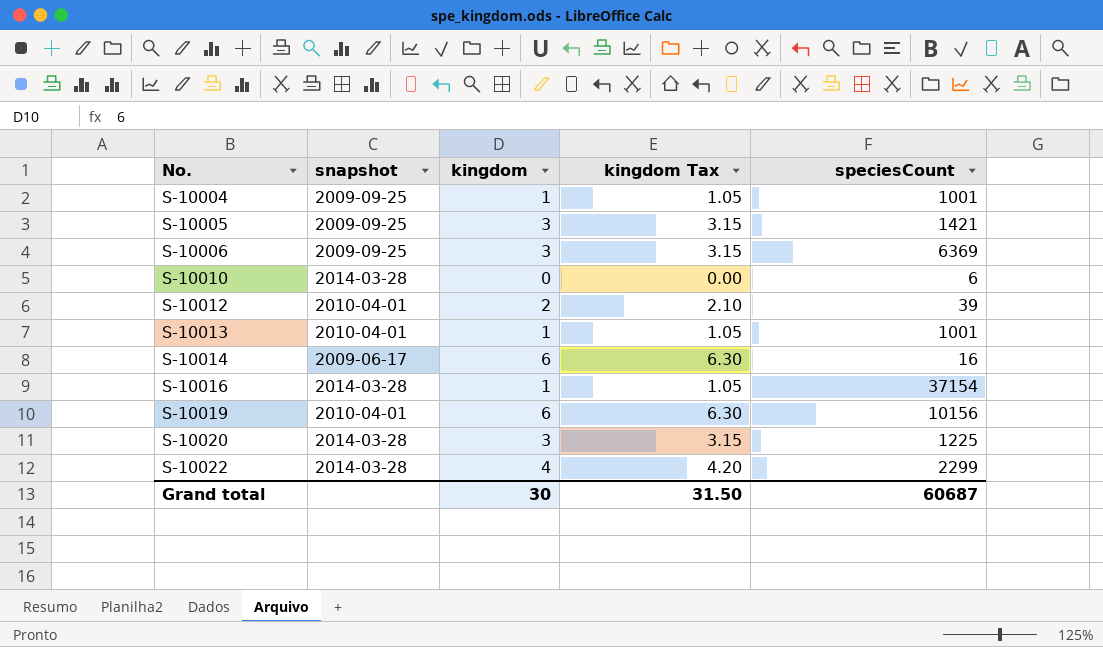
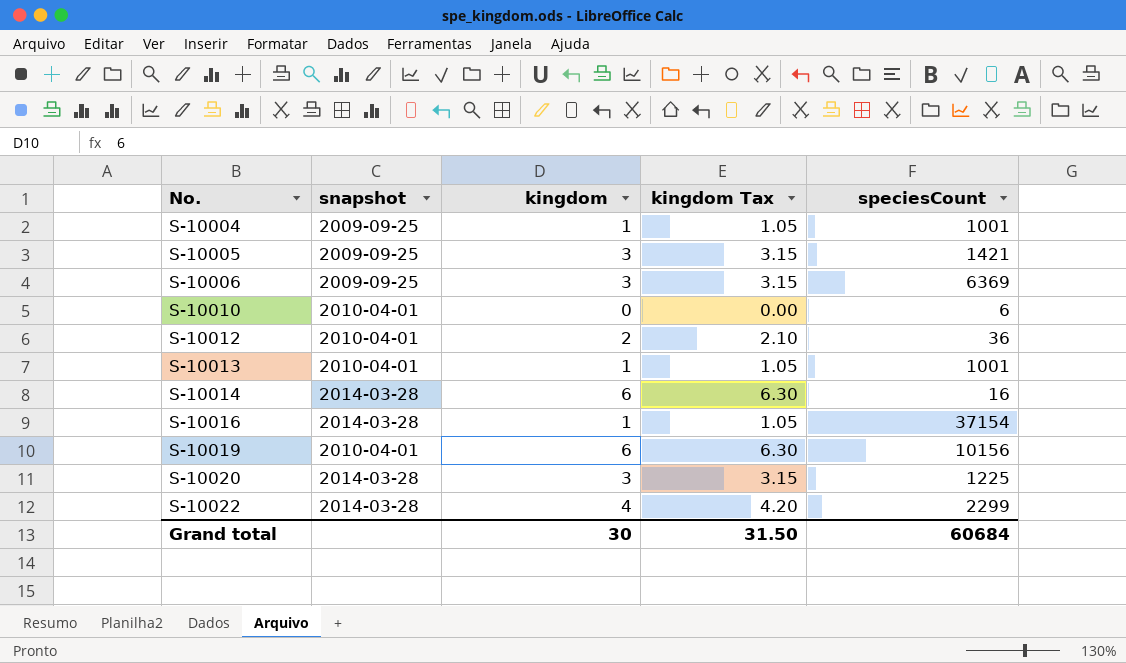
S-10010 | snapshot: 2014-03-28 -> 2010-04-01
S-10012 | speciesCount: 39 -> 36
S-10014 | snapshot: 2009-06-17 -> 2014-03-28
Grand total | speciesCount: 60687 -> 60684

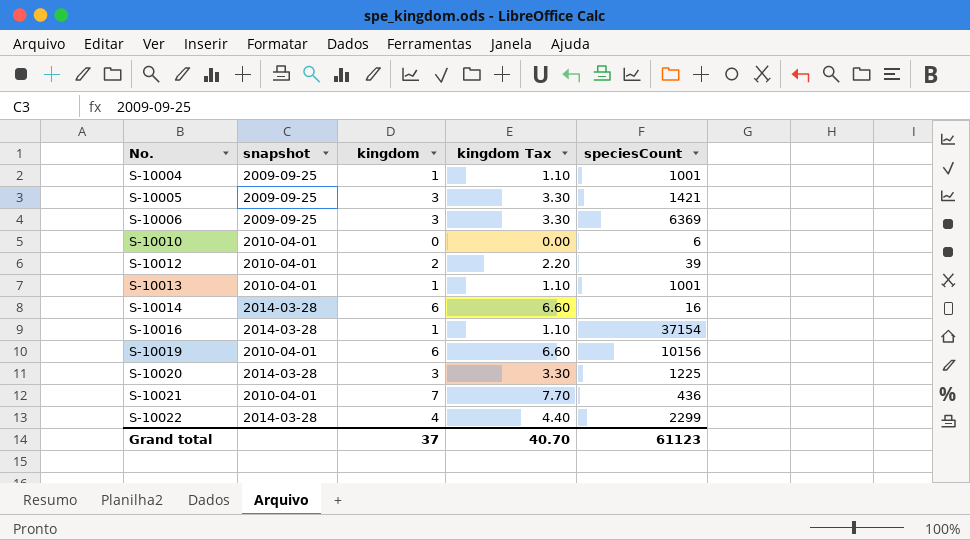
column kingdom Tax | formula: [kingdom] * 1.05 -> [kingdom] * 1.1
S-10012 | speciesCount: 36 -> 39
row S-10021: none -> 2010-04-01 | 7 | 7.70 | 436
Grand total | kingdom: 30 -> 37
Grand total | kingdom Tax: 31.50 -> 40.70
Grand total | speciesCount: 60684 -> 61123

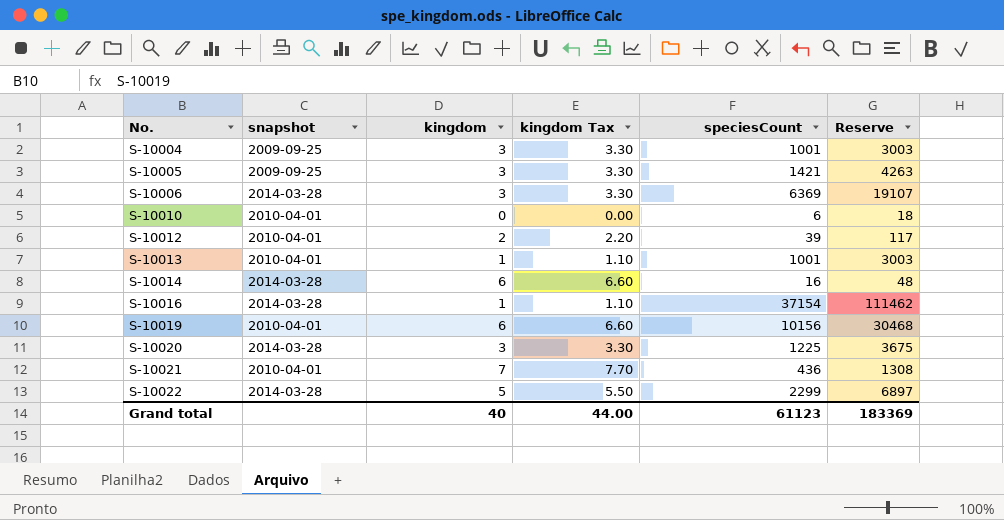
column Reserve | formula: none -> [speciesCount] * 3
S-10004 | kingdom: 1 -> 3
S-10004 | kingdom Tax: 1.10 -> 3.30
S-10006 | snapshot: 2009-09-25 -> 2014-03-28
S-10022 | kingdom: 4 -> 5
S-10022 | kingdom Tax: 4.40 -> 5.50
Grand total | kingdom: 37 -> 40
Grand total | kingdom Tax: 40.70 -> 44.00

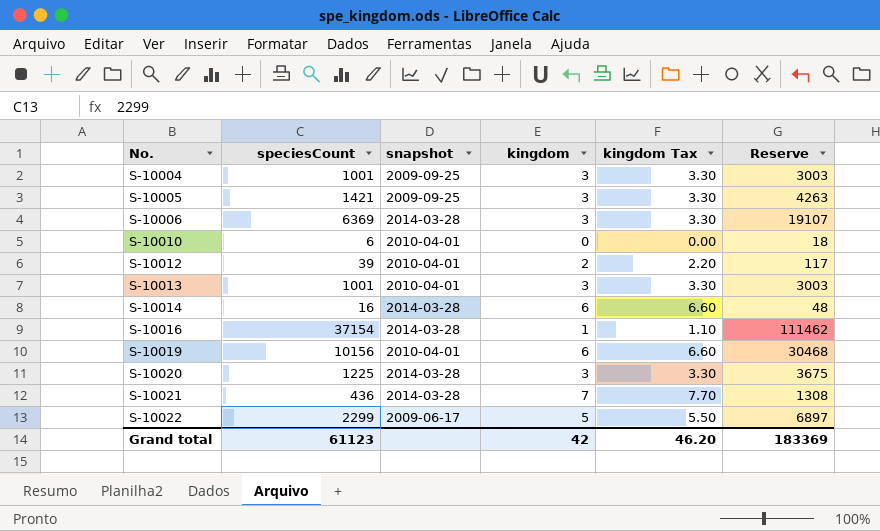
column speciesCount | position: 5 -> 2
S-10013 | kingdom: 1 -> 3
S-10013 | kingdom Tax: 1.10 -> 3.30
S-10021 | snapshot: 2010-04-01 -> 2014-03-28
S-10022 | snapshot: 2014-03-28 -> 2009-06-17
Grand total | kingdom: 40 -> 42
Grand total | kingdom Tax: 44.00 -> 46.20

